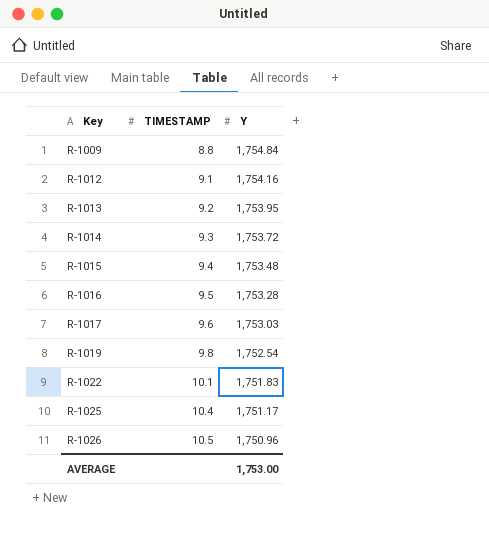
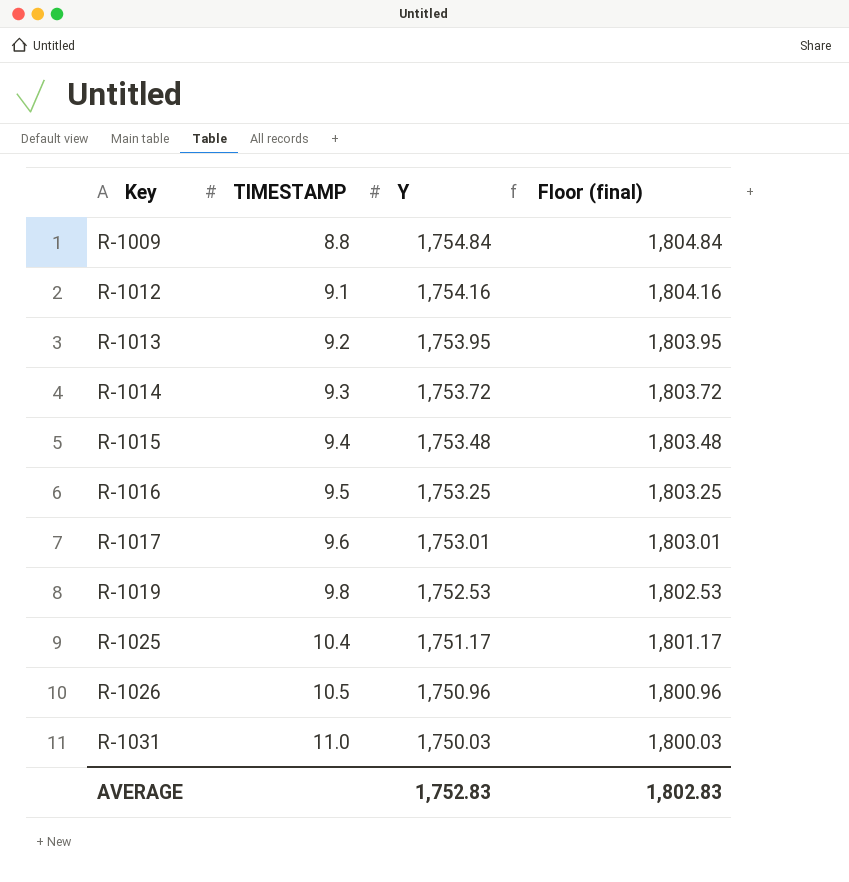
column Floor (final) | formula: none -> [Y] + 50
row R-1022: 10.1 | 1,751.83 -> none
R-1016 | Y: 1,753.28 -> 1,753.25
R-1017 | Y: 1,753.03 -> 1,753.01
R-1019 | Y: 1,752.54 -> 1,752.53
row R-1031: none -> 11.0 | 1,750.03 | 1,800.03
AVERAGE | Y: 1,753.00 -> 1,752.83

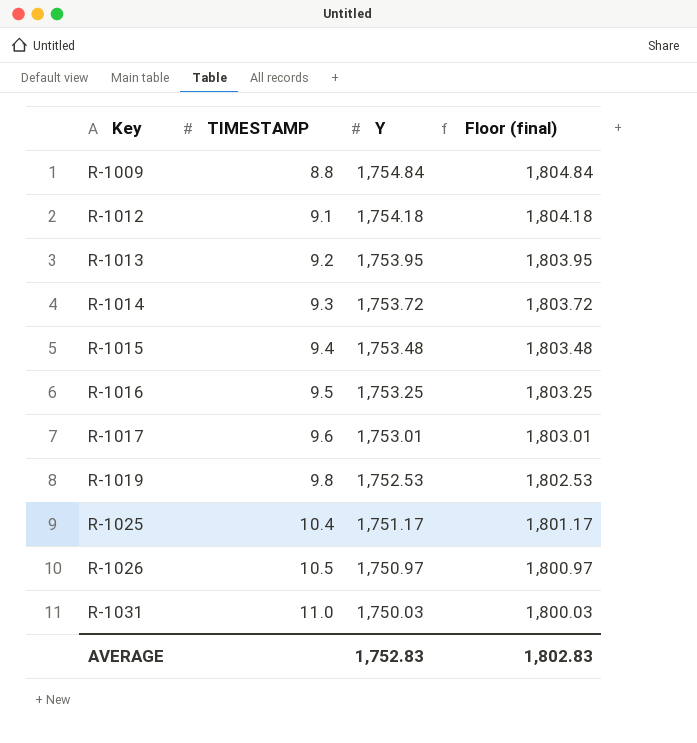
R-1012 | Y: 1,754.16 -> 1,754.18
R-1012 | Floor (final): 1,804.16 -> 1,804.18
R-1026 | Y: 1,750.96 -> 1,750.97
R-1026 | Floor (final): 1,800.96 -> 1,800.97

